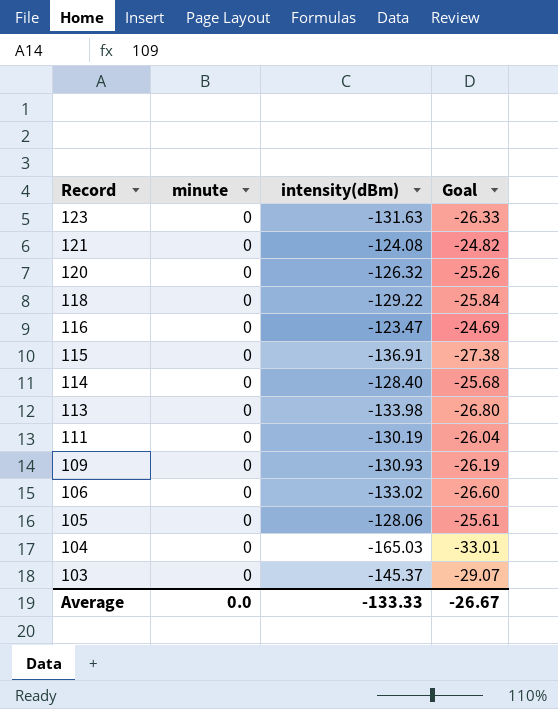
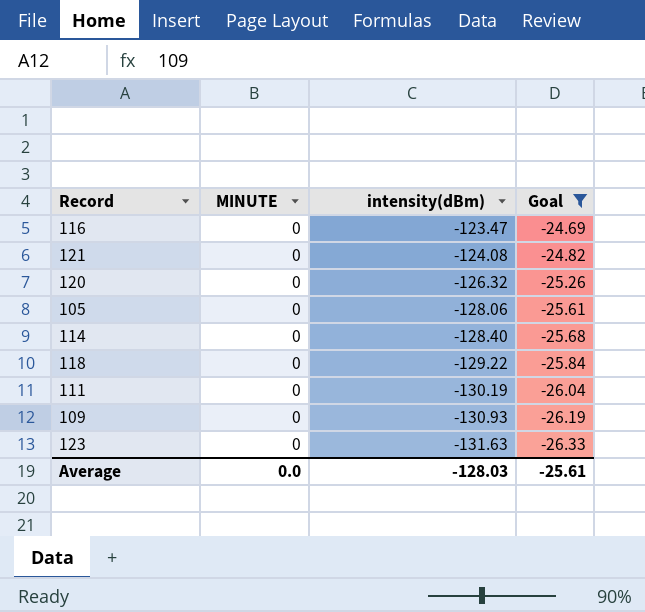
filter: none -> Goal >= -26.33
row order: Record descending -> intensity(dBm) descending
column name: minute -> MINUTE
Average | intensity(dBm): -133.33 -> -128.03
Average | Goal: -26.67 -> -25.61

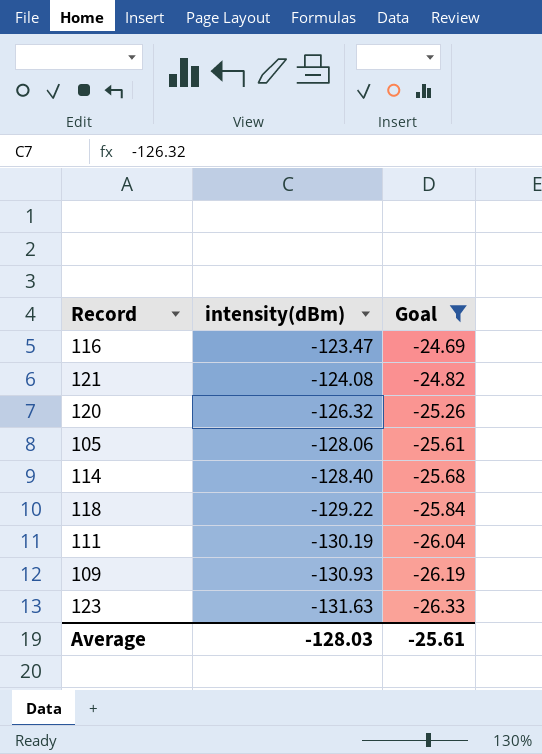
column MINUTE | position: 2 -> none

